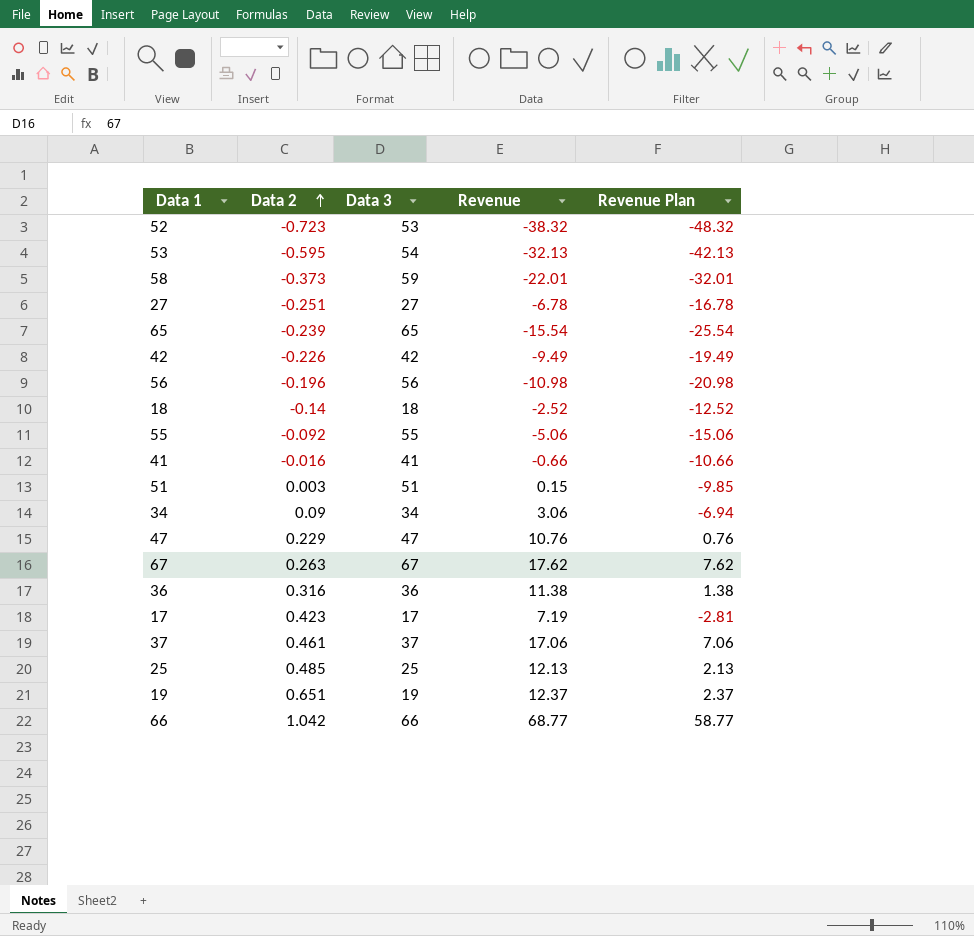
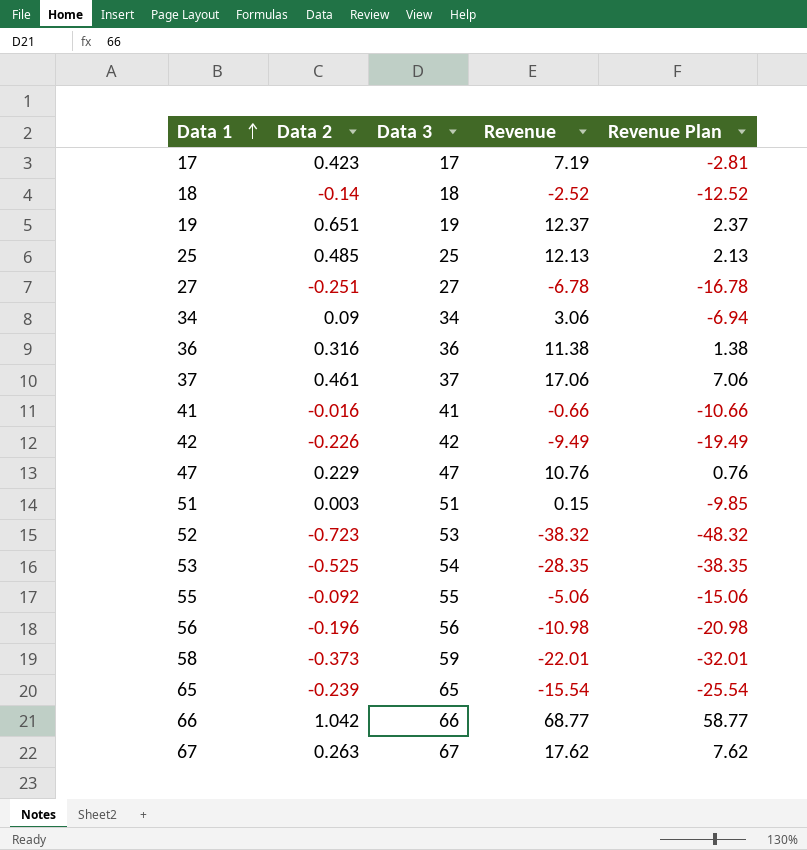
row order: Data 2 ascending -> Data 1 ascending
53 | Data 2: -0.595 -> -0.525
53 | Revenue: -32.13 -> -28.35
53 | Revenue Plan: -42.13 -> -38.35

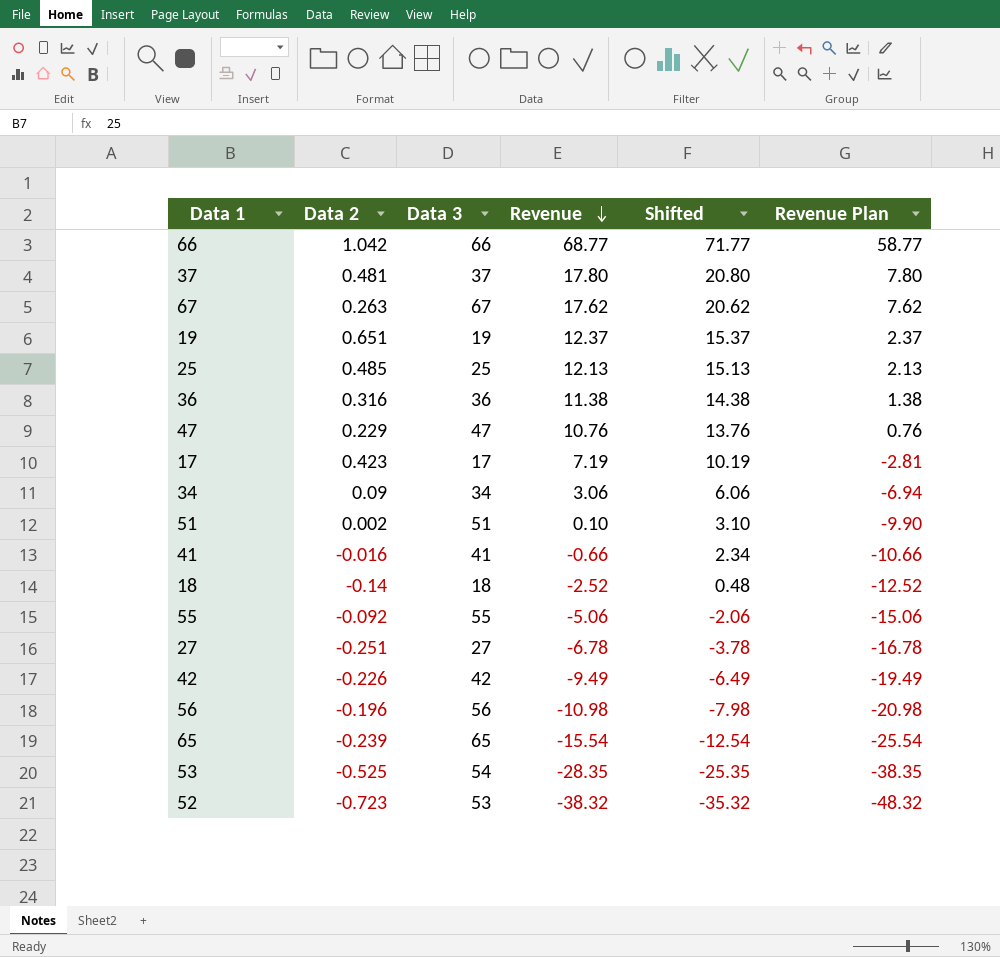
row order: Data 1 ascending -> Revenue descending
column Shifted | formula: none -> [Revenue] + 3
row 58: -0.373 | 59 | -22.01 | -32.01 -> none
37 | Data 2: 0.461 -> 0.481
37 | Revenue: 17.06 -> 17.80
37 | Revenue Plan: 7.06 -> 7.80
51 | Data 2: 0.003 -> 0.002
51 | Revenue: 0.15 -> 0.10
51 | Revenue Plan: -9.85 -> -9.90

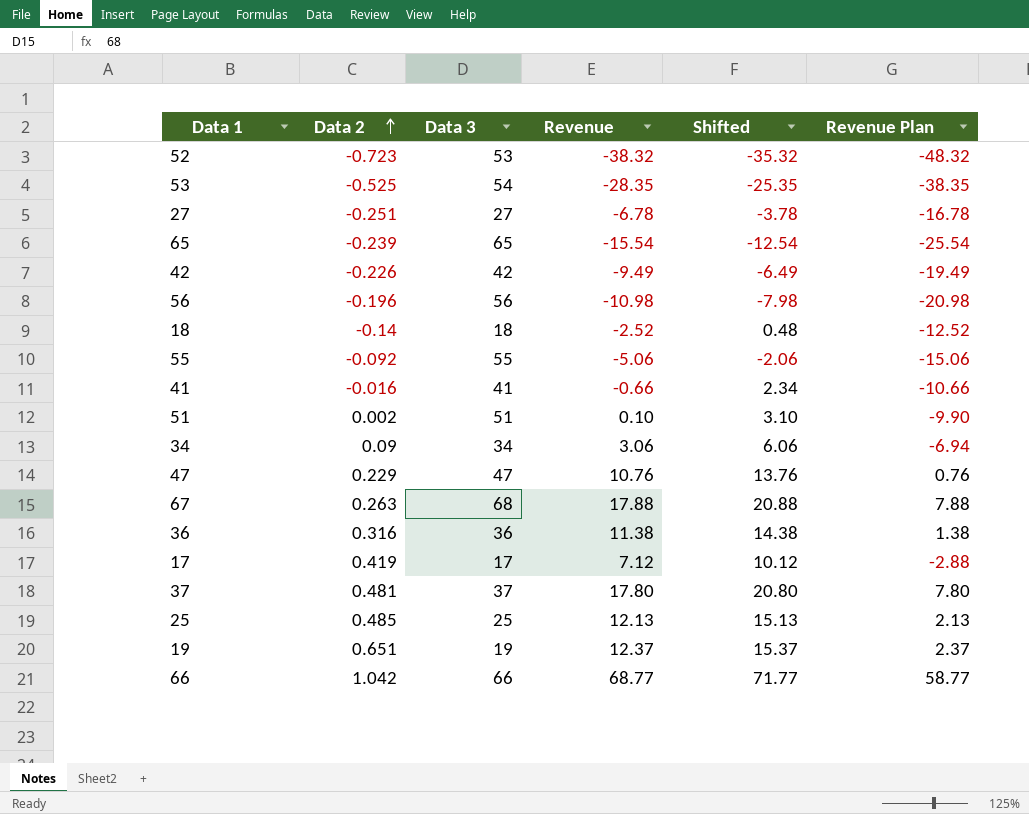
row order: Revenue descending -> Data 2 ascending
67 | Data 3: 67 -> 68
67 | Revenue: 17.62 -> 17.88
67 | Shifted: 20.62 -> 20.88
67 | Revenue Plan: 7.62 -> 7.88
17 | Data 2: 0.423 -> 0.419
17 | Revenue: 7.19 -> 7.12
17 | Shifted: 10.19 -> 10.12
17 | Revenue Plan: -2.81 -> -2.88

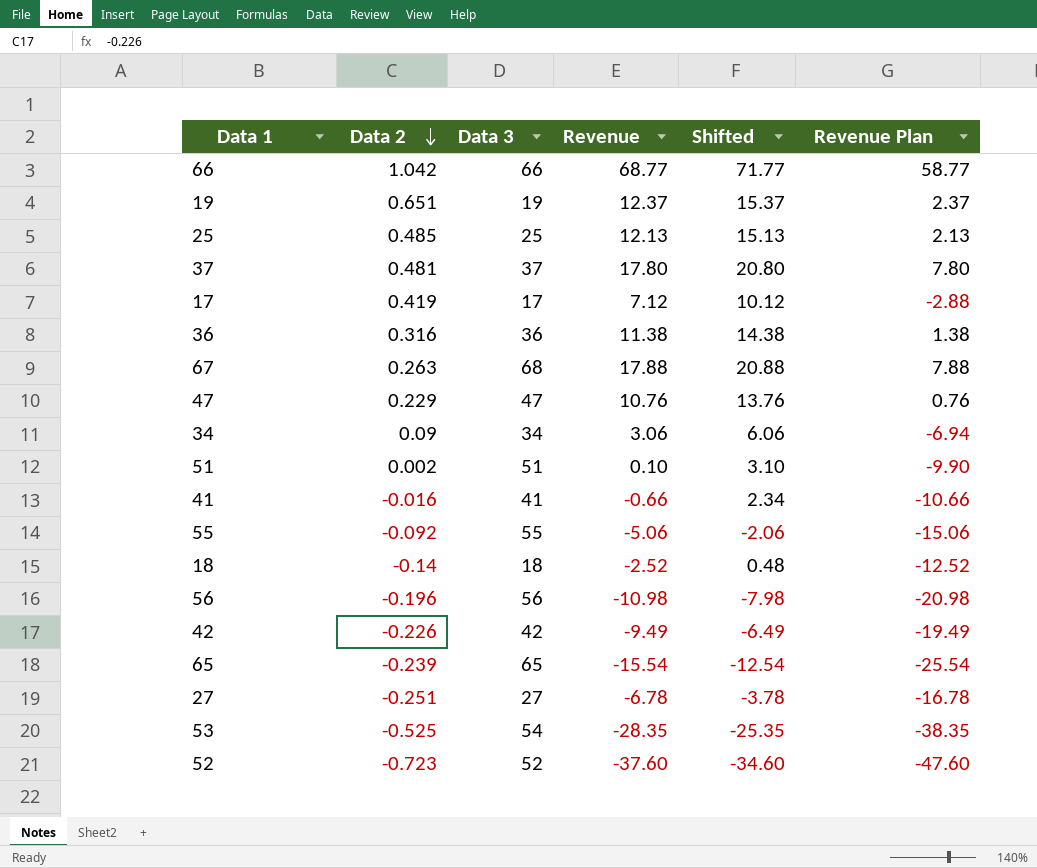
row order: Data 2 ascending -> Data 2 descending
52 | Data 3: 53 -> 52
52 | Revenue: -38.32 -> -37.60
52 | Shifted: -35.32 -> -34.60
52 | Revenue Plan: -48.32 -> -47.60

